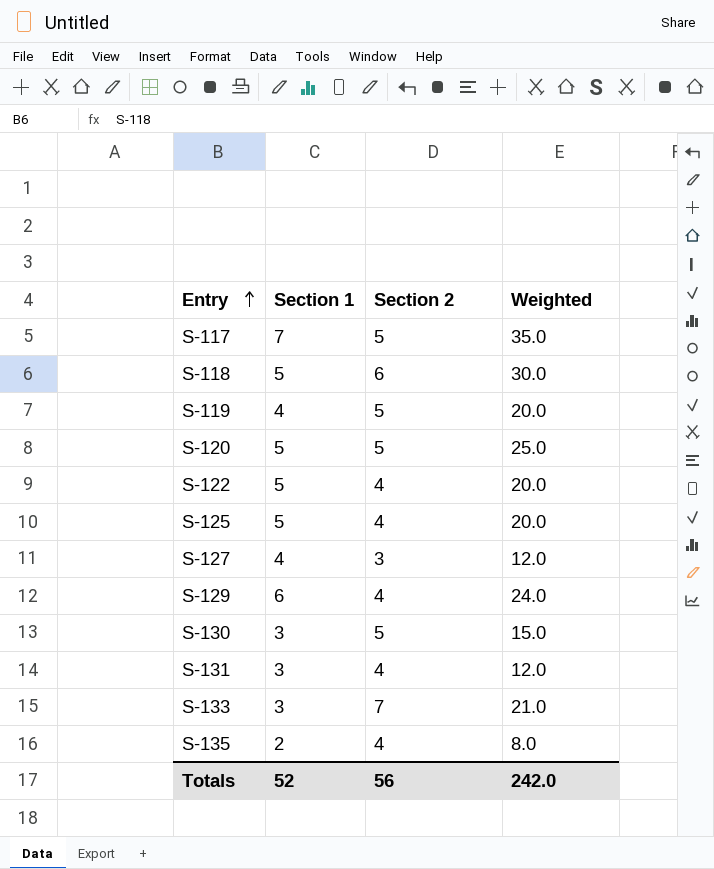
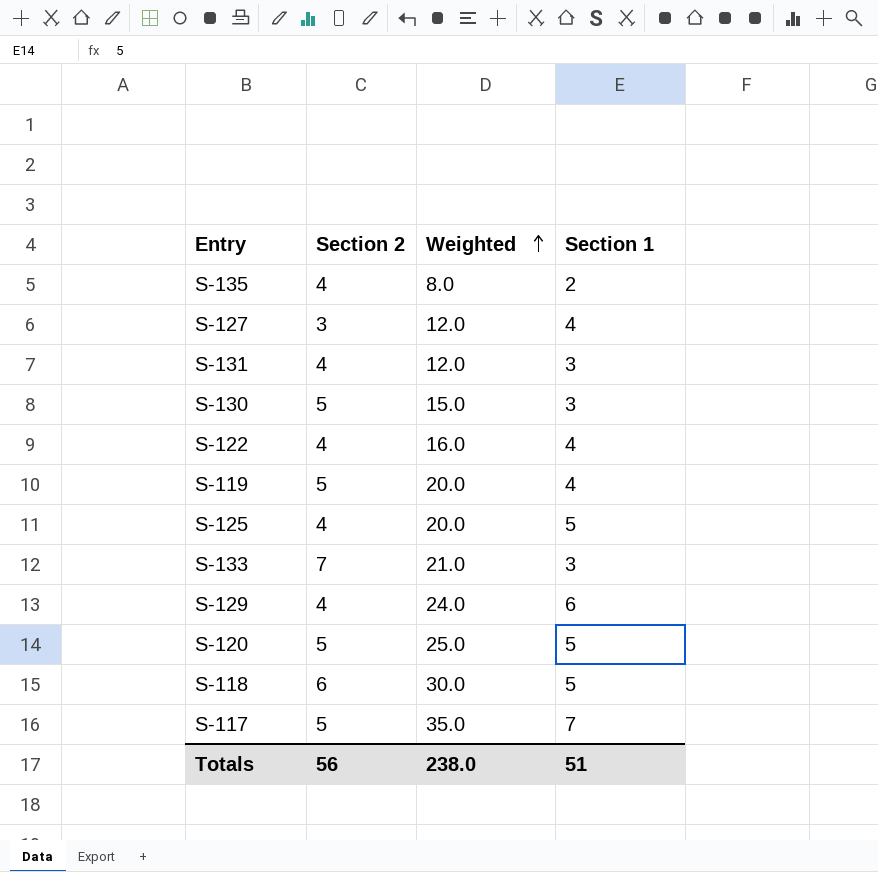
row order: Entry ascending -> Weighted ascending
column Section 1 | position: 2 -> 4
S-122 | Weighted: 20.0 -> 16.0
S-122 | Section 1: 5 -> 4
Totals | Weighted: 242.0 -> 238.0
Totals | Section 1: 52 -> 51

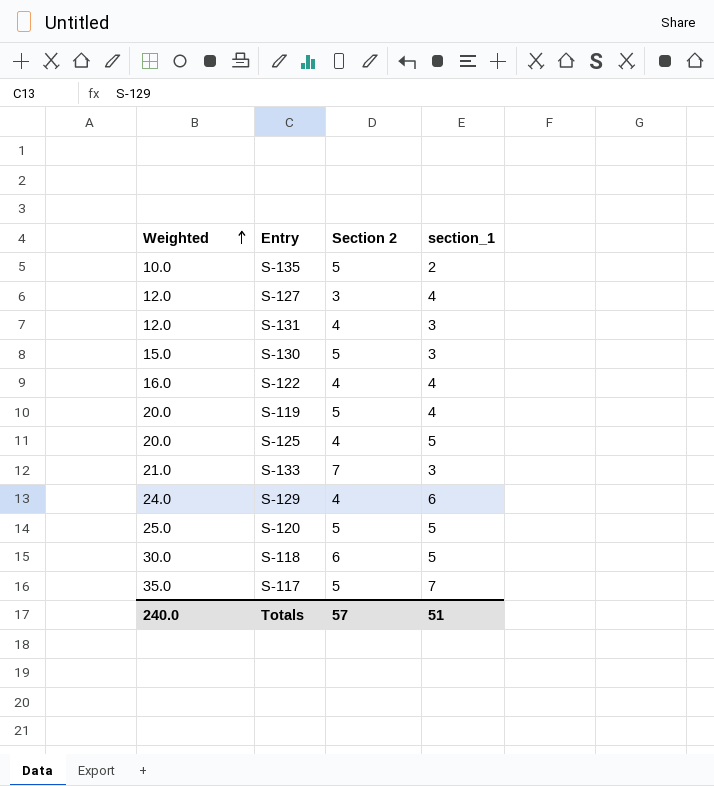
column Weighted | position: 3 -> 1
column name: Section 1 -> section_1
S-135 | Weighted: 8.0 -> 10.0
S-135 | Section 2: 4 -> 5
Totals | Weighted: 238.0 -> 240.0
Totals | Section 2: 56 -> 57

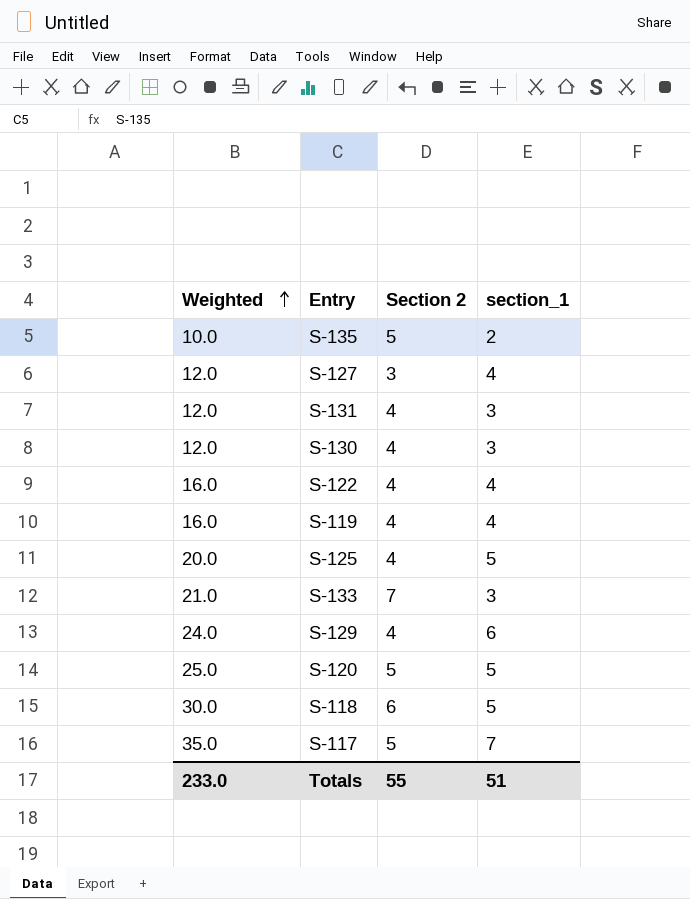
S-130 | Weighted: 15.0 -> 12.0
S-130 | Section 2: 5 -> 4
S-119 | Weighted: 20.0 -> 16.0
S-119 | Section 2: 5 -> 4
Totals | Weighted: 240.0 -> 233.0
Totals | Section 2: 57 -> 55

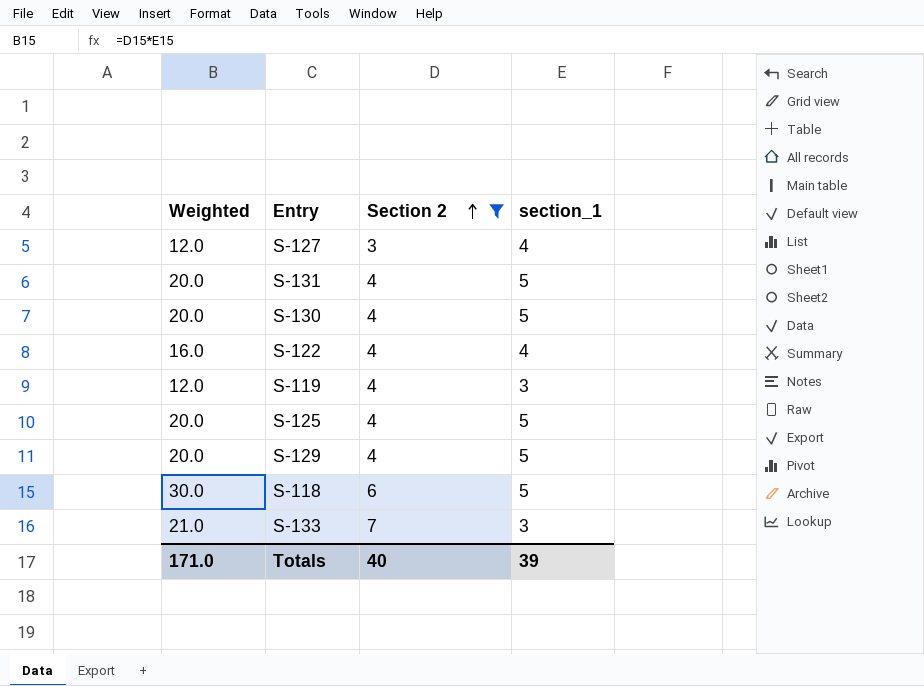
filter: none -> Section 2 != 5
row order: Weighted ascending -> Section 2 ascending
S-131 | Weighted: 12.0 -> 20.0
S-131 | section_1: 3 -> 5
S-130 | Weighted: 12.0 -> 20.0
S-130 | section_1: 3 -> 5
S-119 | Weighted: 16.0 -> 12.0
S-119 | section_1: 4 -> 3
S-129 | Weighted: 24.0 -> 20.0
S-129 | section_1: 6 -> 5
Totals | Weighted: 233.0 -> 171.0
Totals | Section 2: 55 -> 40
Totals | section_1: 51 -> 39

